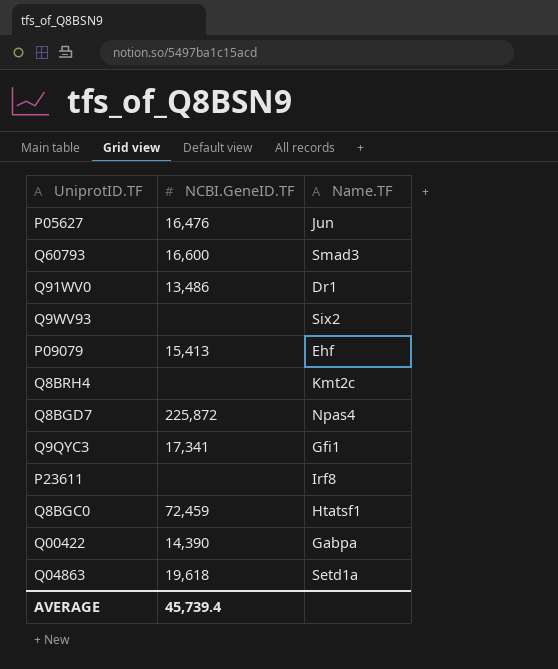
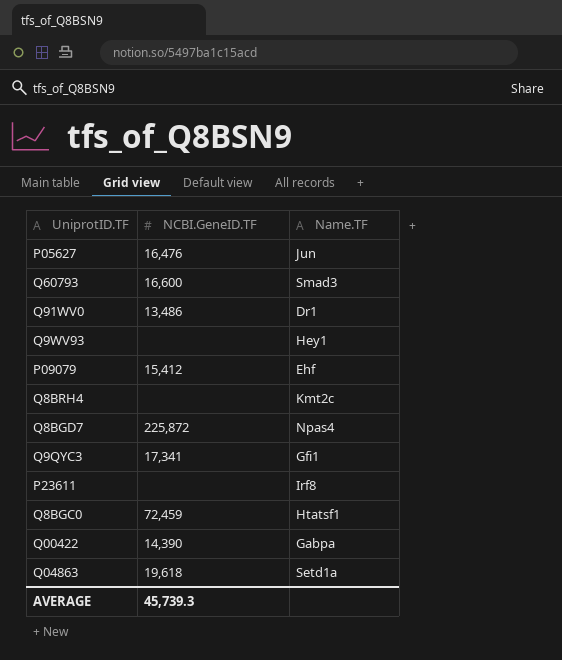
Q9WV93 | Name.TF: Six2 -> Hey1
P09079 | NCBI.GeneID.TF: 15,413 -> 15,412
AVERAGE | NCBI.GeneID.TF: 45,739.4 -> 45,739.3

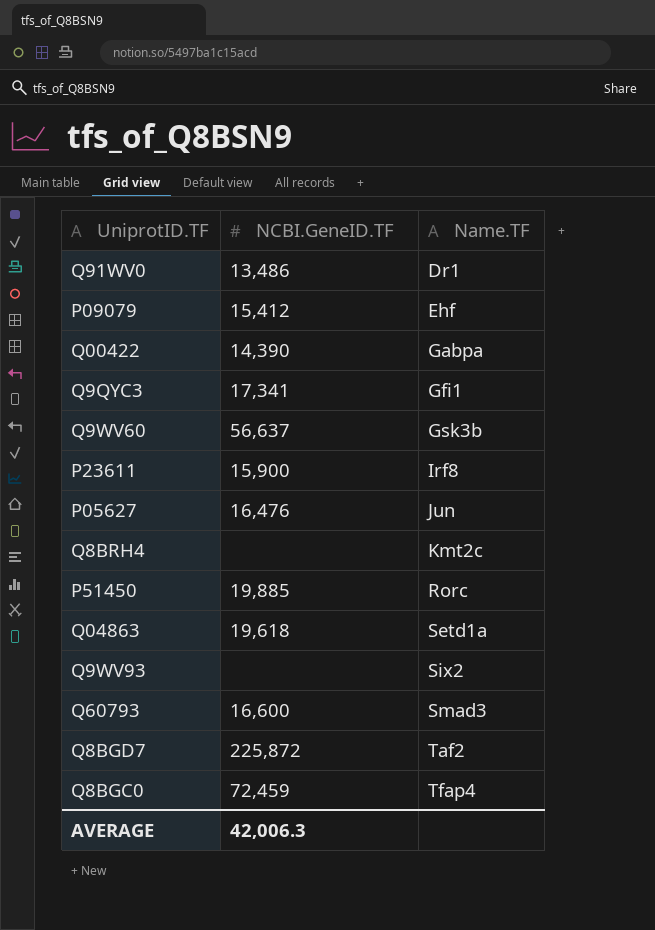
row order: none -> Name.TF ascending
row Q9WV60: none -> 56,637 | Gsk3b
P23611 | NCBI.GeneID.TF: none -> 15,900
row P51450: none -> 19,885 | Rorc
Q9WV93 | Name.TF: Hey1 -> Six2
Q8BGD7 | Name.TF: Npas4 -> Taf2
Q8BGC0 | Name.TF: Htatsf1 -> Tfap4
AVERAGE | NCBI.GeneID.TF: 45,739.3 -> 42,006.3

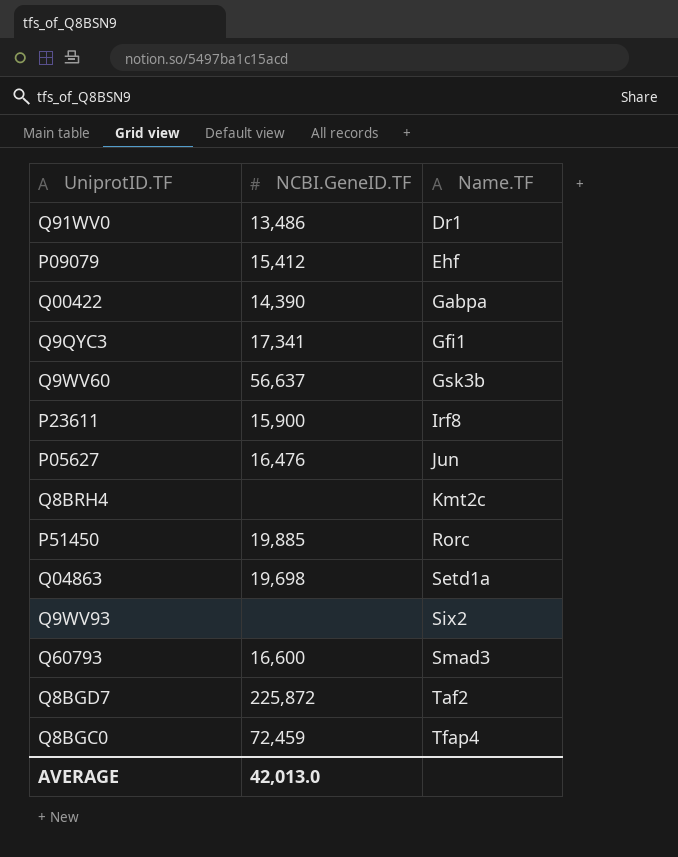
Q04863 | NCBI.GeneID.TF: 19,618 -> 19,698
AVERAGE | NCBI.GeneID.TF: 42,006.3 -> 42,013.0

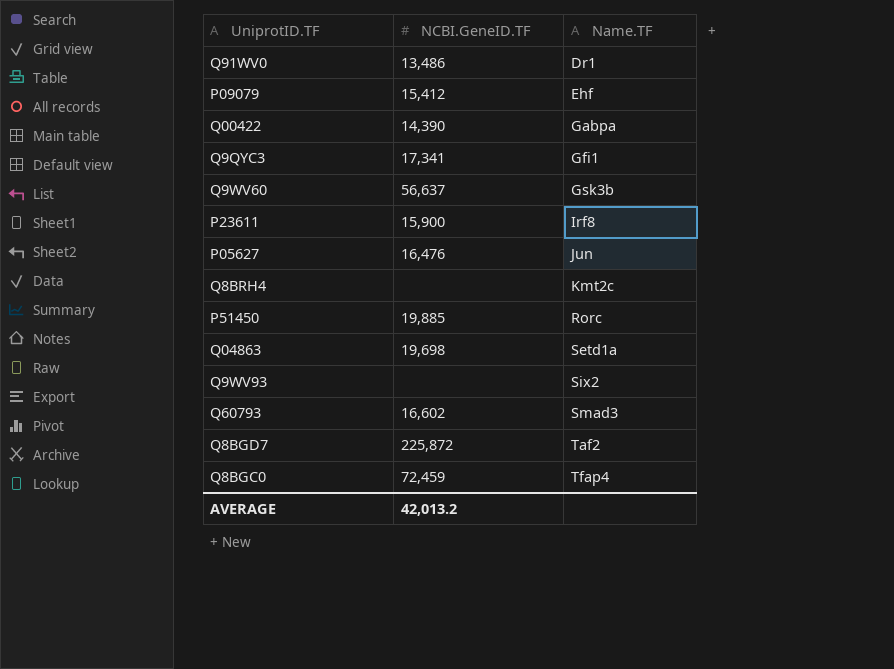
Q60793 | NCBI.GeneID.TF: 16,600 -> 16,602
AVERAGE | NCBI.GeneID.TF: 42,013.0 -> 42,013.2

